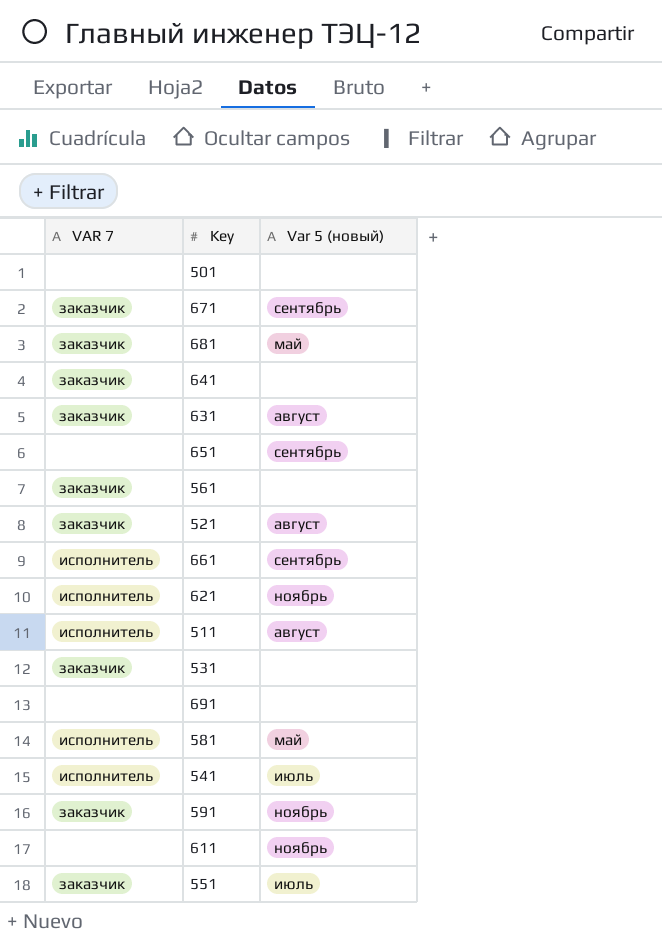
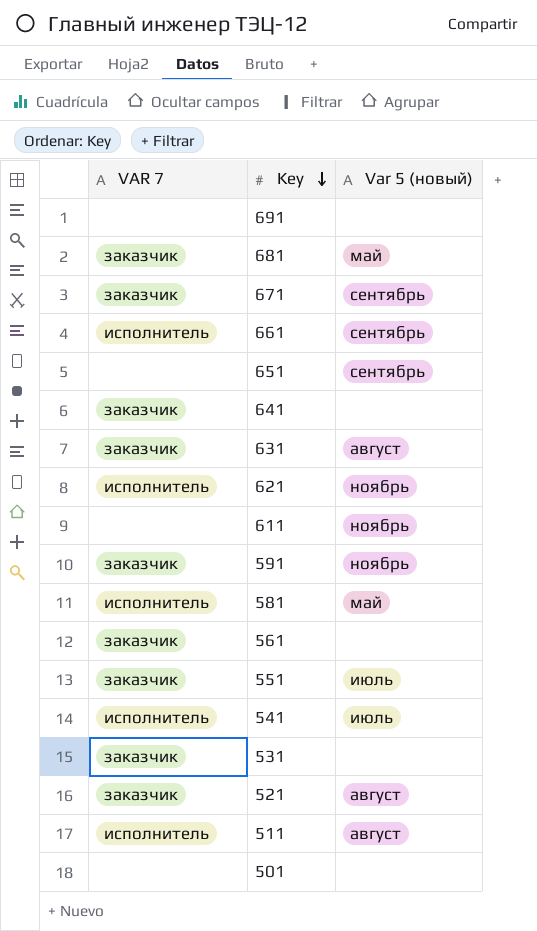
row order: none -> Key descending

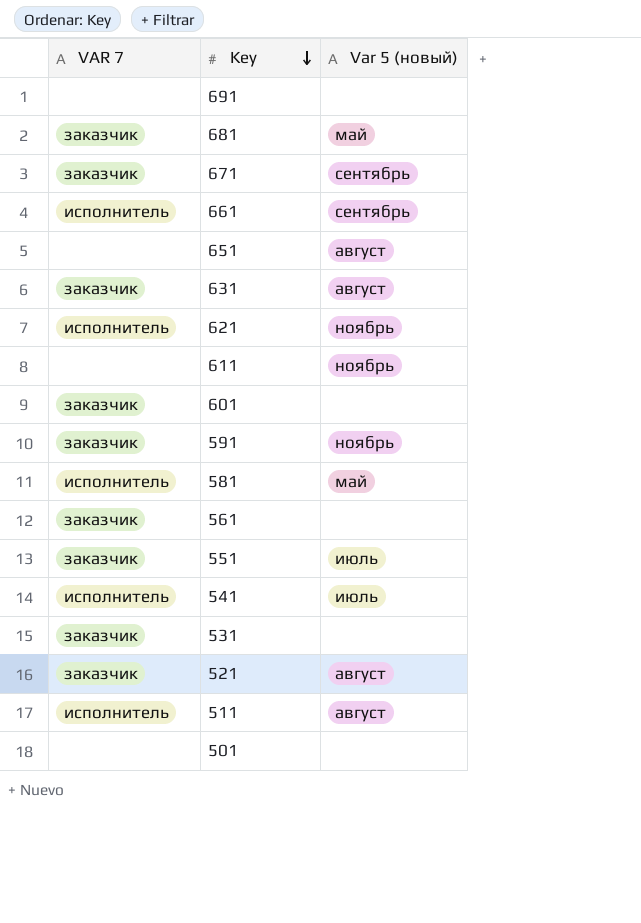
row 641: заказчик | none -> none
651 | Var 5 (новый): сентябрь -> август
row 601: none -> заказчик | none

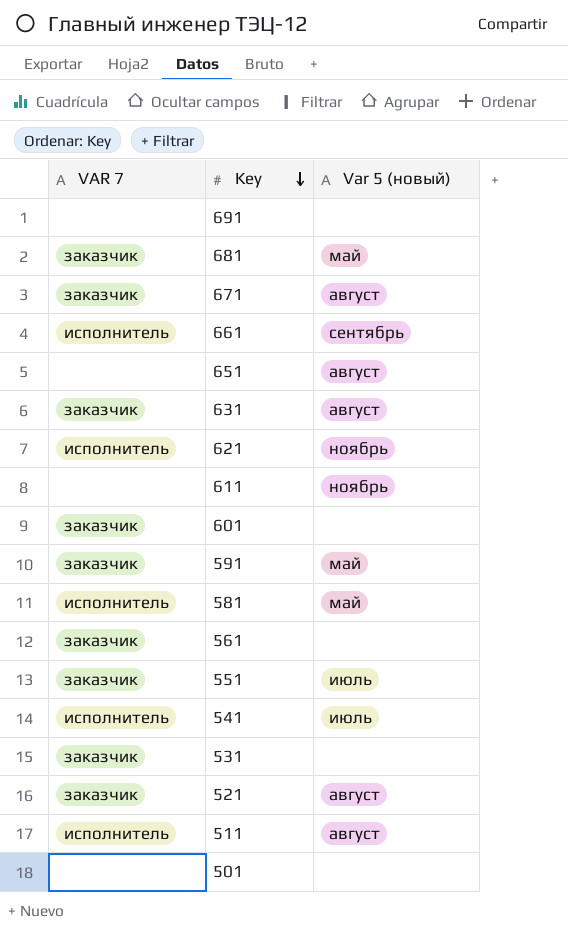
671 | Var 5 (новый): сентябрь -> август
591 | Var 5 (новый): ноябрь -> май

